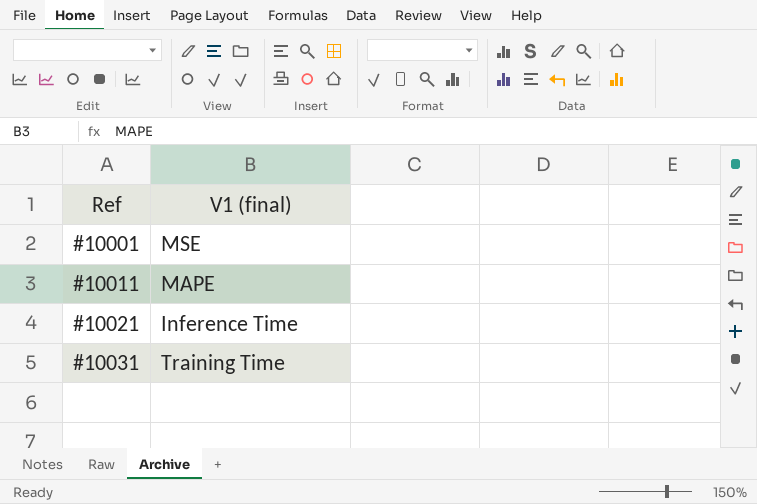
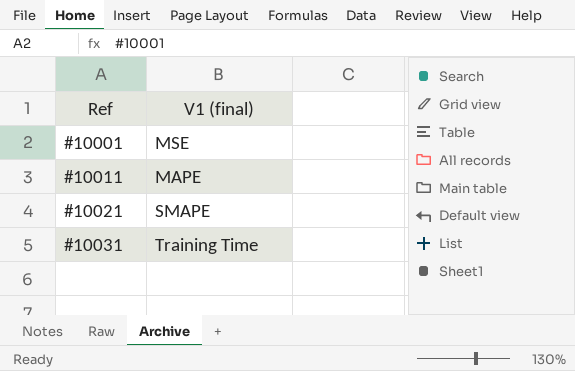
#10021 | V1 (final): Inference Time -> SMAPE

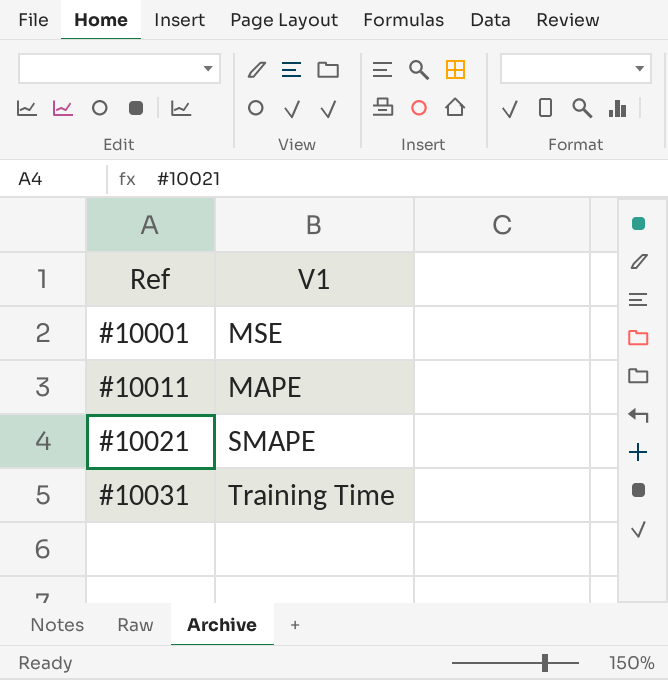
column name: V1 (final) -> V1

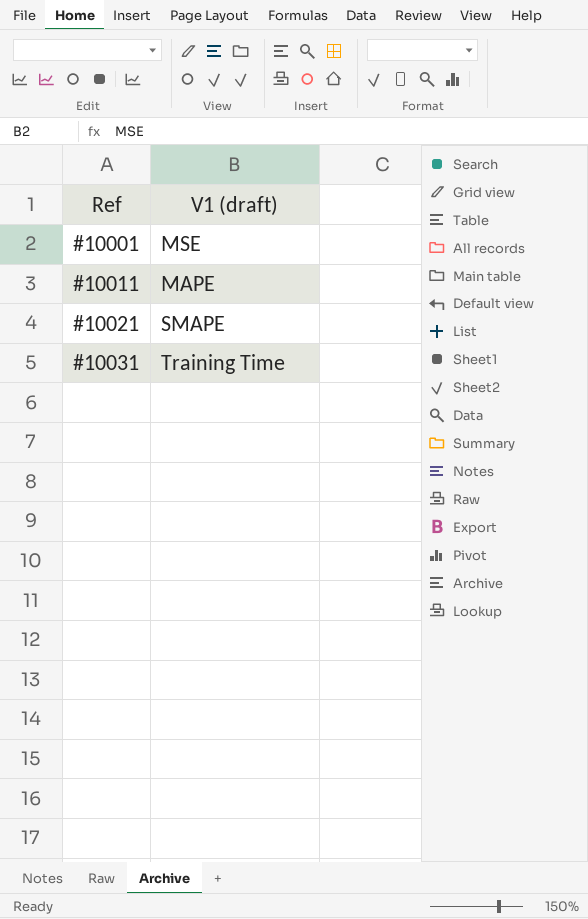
column name: V1 -> V1 (draft)

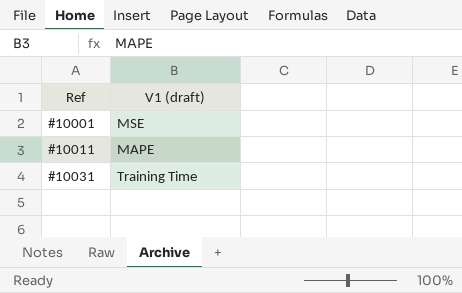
row #10021: SMAPE -> none

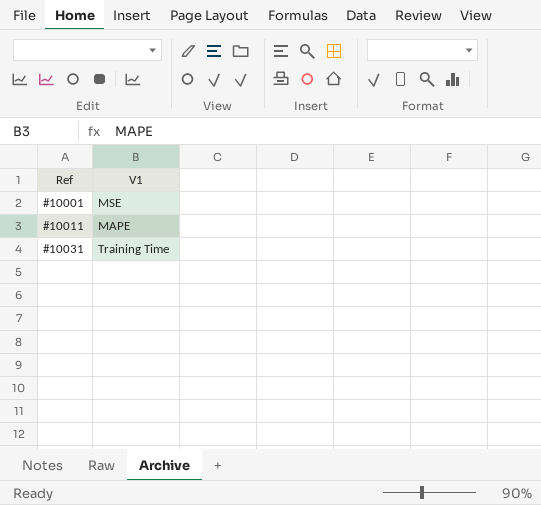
column name: V1 (draft) -> V1

